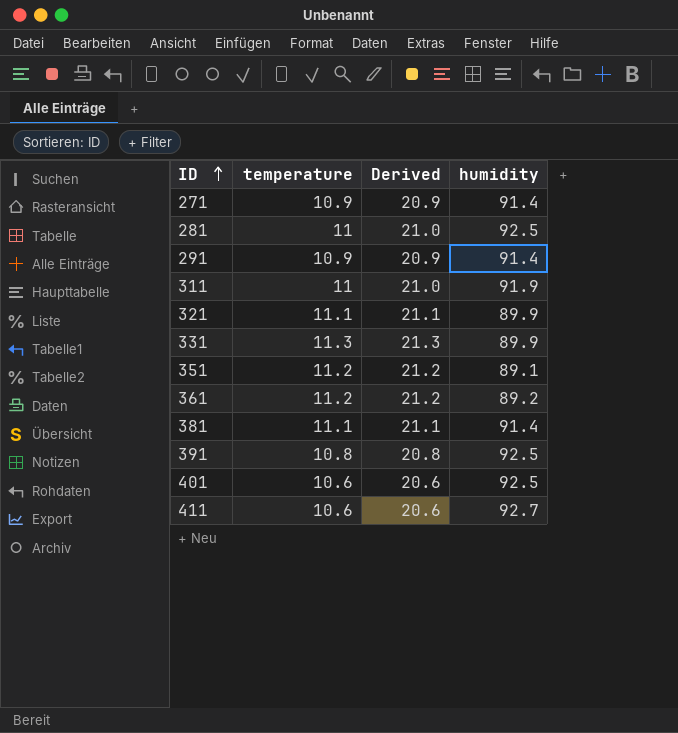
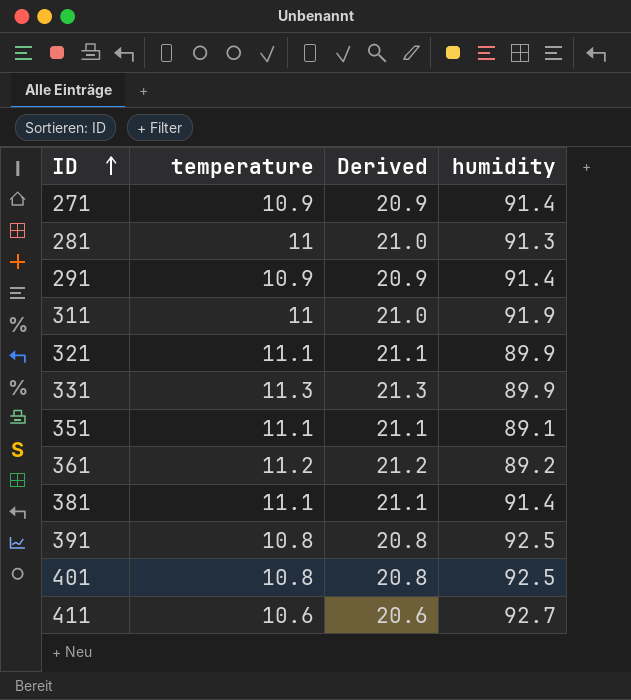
281 | humidity: 92.5 -> 91.3
351 | temperature: 11.2 -> 11.1
351 | Derived: 21.2 -> 21.1
401 | temperature: 10.6 -> 10.8
401 | Derived: 20.6 -> 20.8

